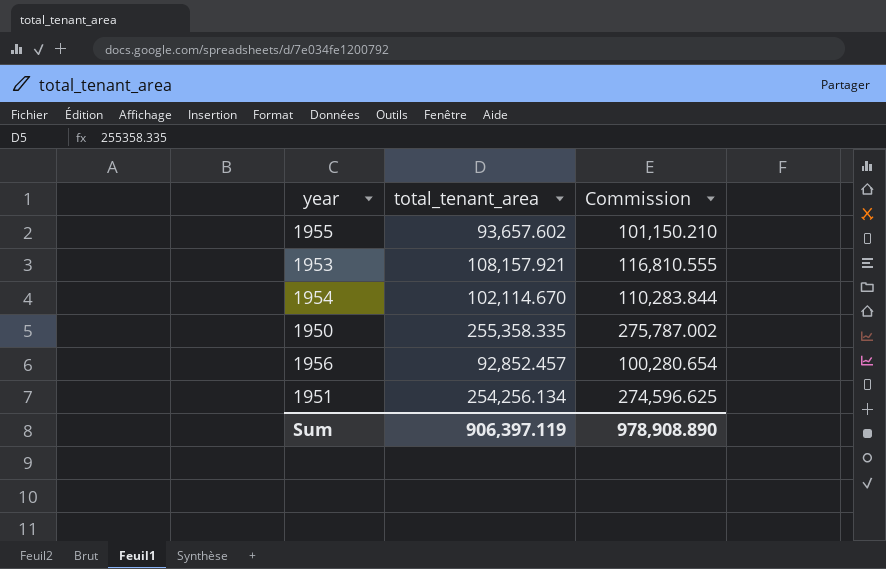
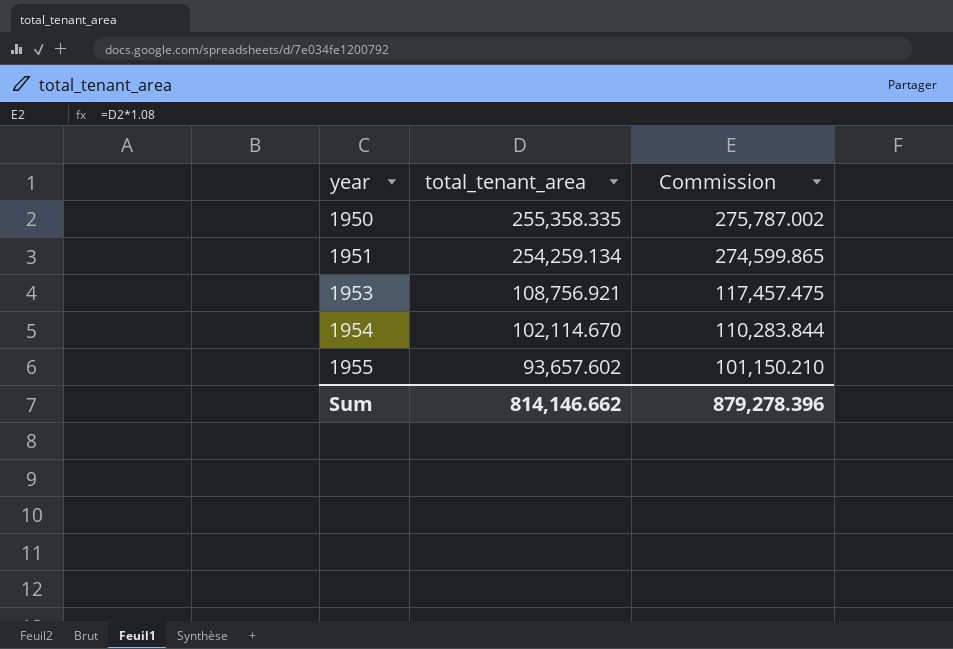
row order: none -> year ascending
row 1956: 92,852.457 | 100,280.654 -> none
1951 | total_tenant_area: 254,256.134 -> 254,259.134
1951 | Commission: 274,596.625 -> 274,599.865
1953 | total_tenant_area: 108,157.921 -> 108,756.921
1953 | Commission: 116,810.555 -> 117,457.475
Sum | total_tenant_area: 906,397.119 -> 814,146.662
Sum | Commission: 978,908.890 -> 879,278.396

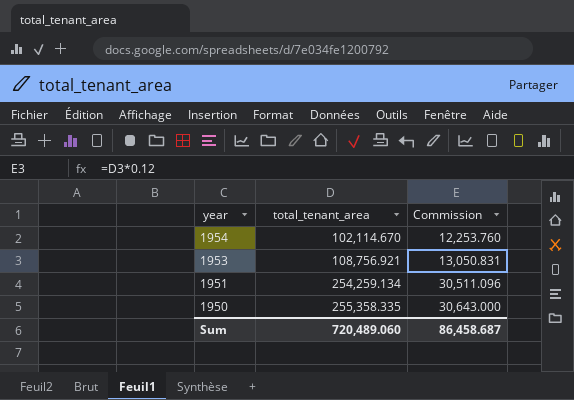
row order: year ascending -> year descending
column Commission | formula: [total_tenant_area] * 1.08 -> [total_tenant_area] * 0.12
row 1955: 93,657.602 | 101,150.210 -> none
Sum | total_tenant_area: 814,146.662 -> 720,489.060
Sum | Commission: 879,278.396 -> 86,458.687

